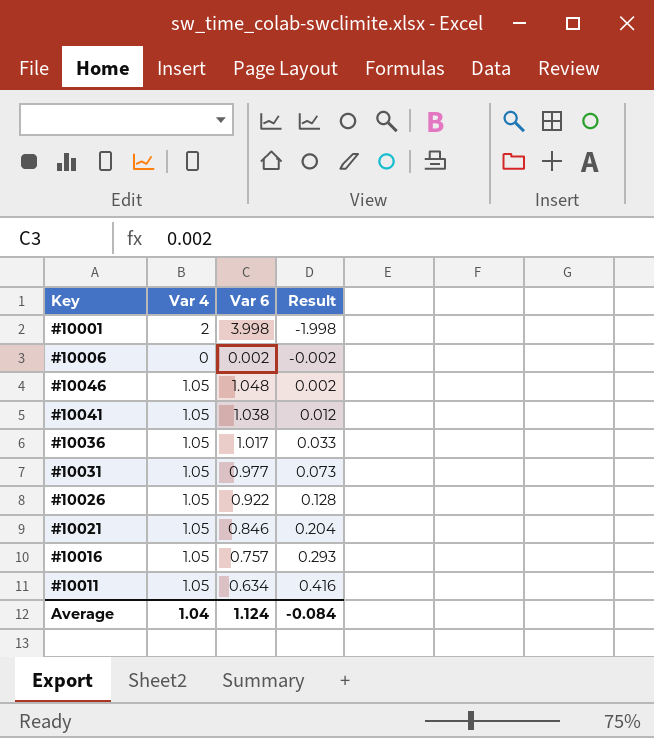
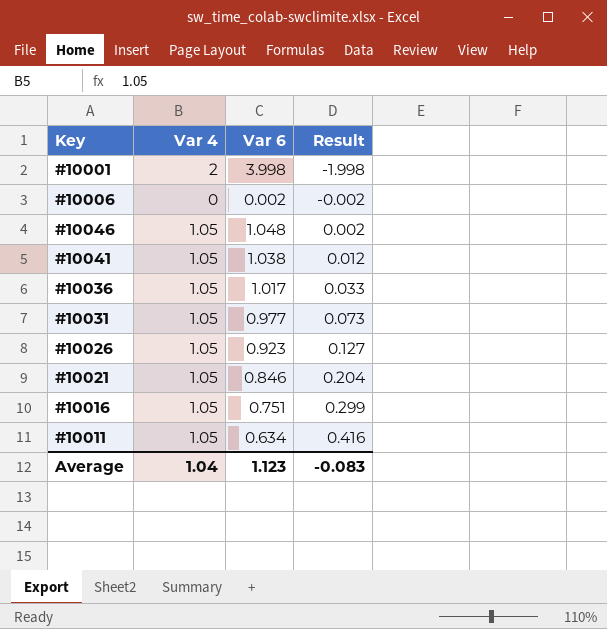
#10026 | Var 6: 0.922 -> 0.923
#10026 | Result: 0.128 -> 0.127
#10016 | Var 6: 0.757 -> 0.751
#10016 | Result: 0.293 -> 0.299
Average | Var 6: 1.124 -> 1.123
Average | Result: -0.084 -> -0.083

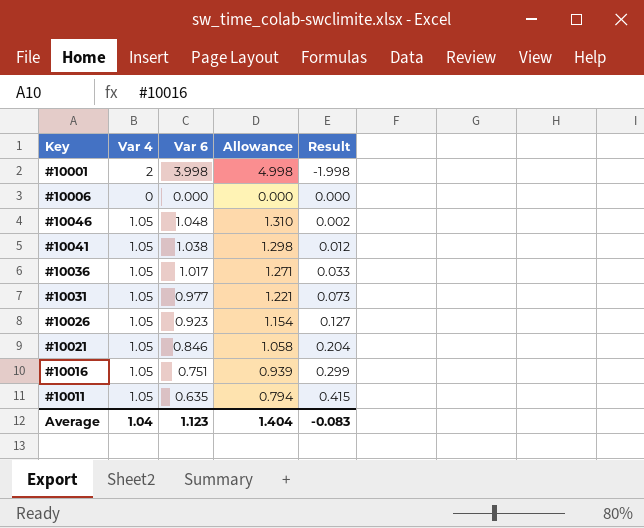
column Allowance | formula: none -> [Var 6] * 1.25
#10006 | Var 6: 0.002 -> 0.000
#10006 | Result: -0.002 -> 0.000
#10011 | Var 6: 0.634 -> 0.635
#10011 | Result: 0.416 -> 0.415

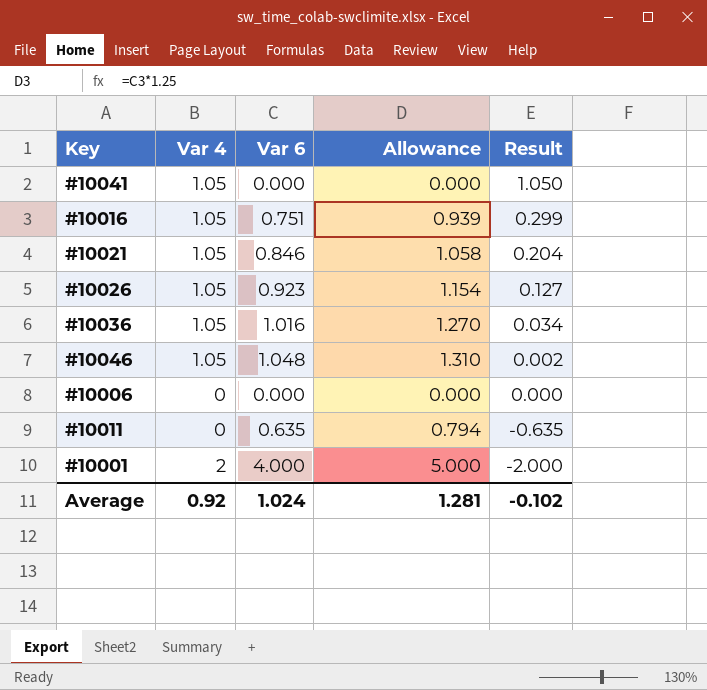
row order: Result ascending -> Result descending
row #10031: 1.05 | 0.977 | 1.221 | 0.073 -> none
#10041 | Var 6: 1.038 -> 0.000
#10041 | Allowance: 1.298 -> 0.000
#10041 | Result: 0.012 -> 1.050
#10036 | Var 6: 1.017 -> 1.016
#10036 | Allowance: 1.271 -> 1.270
#10036 | Result: 0.033 -> 0.034
#10011 | Var 4: 1.05 -> 0
#10011 | Result: 0.415 -> -0.635
#10001 | Var 6: 3.998 -> 4.000
#10001 | Allowance: 4.998 -> 5.000
#10001 | Result: -1.998 -> -2.000
Average | Var 4: 1.04 -> 0.92
Average | Var 6: 1.123 -> 1.024
Average | Allowance: 1.404 -> 1.281
Average | Result: -0.083 -> -0.102

